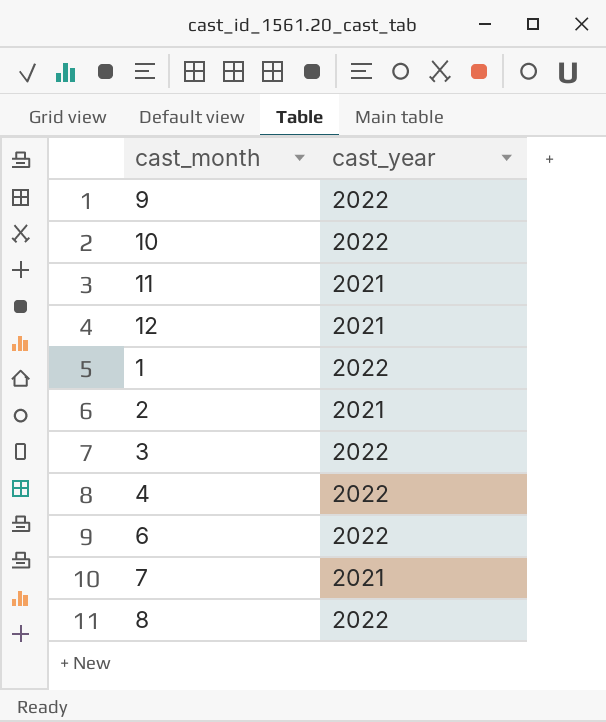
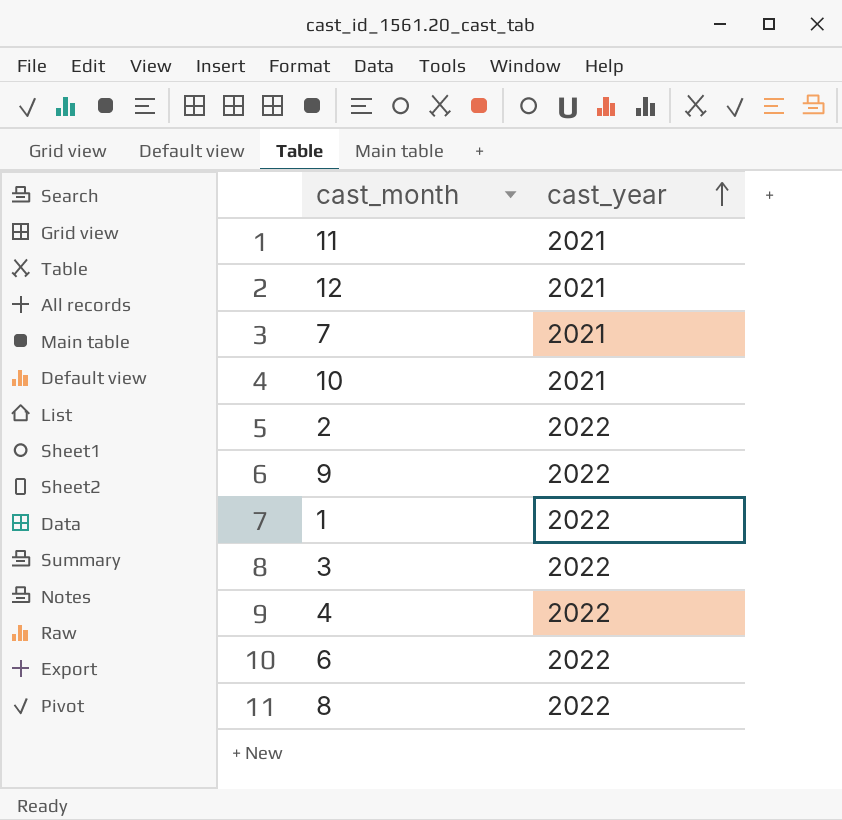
row order: none -> cast_year ascending
10 | cast_year: 2022 -> 2021
2 | cast_year: 2021 -> 2022

